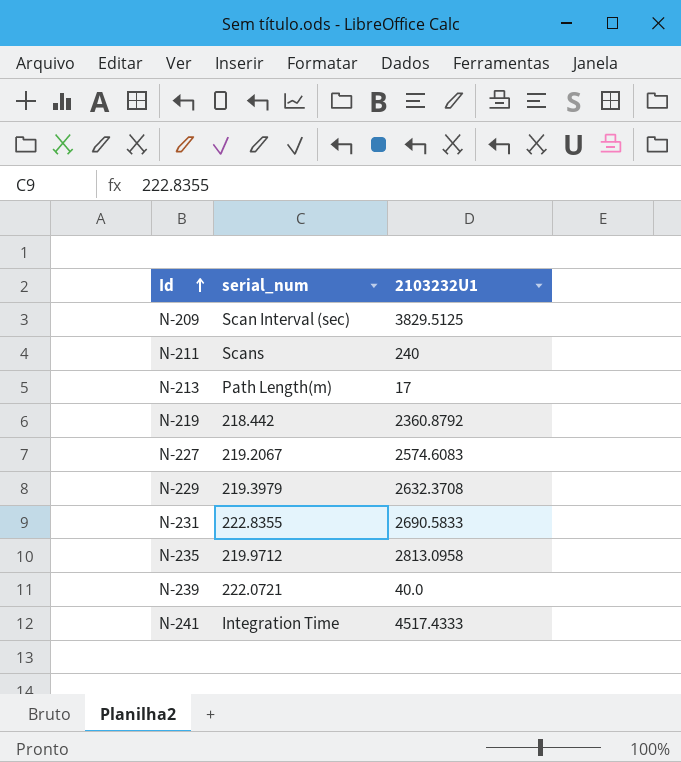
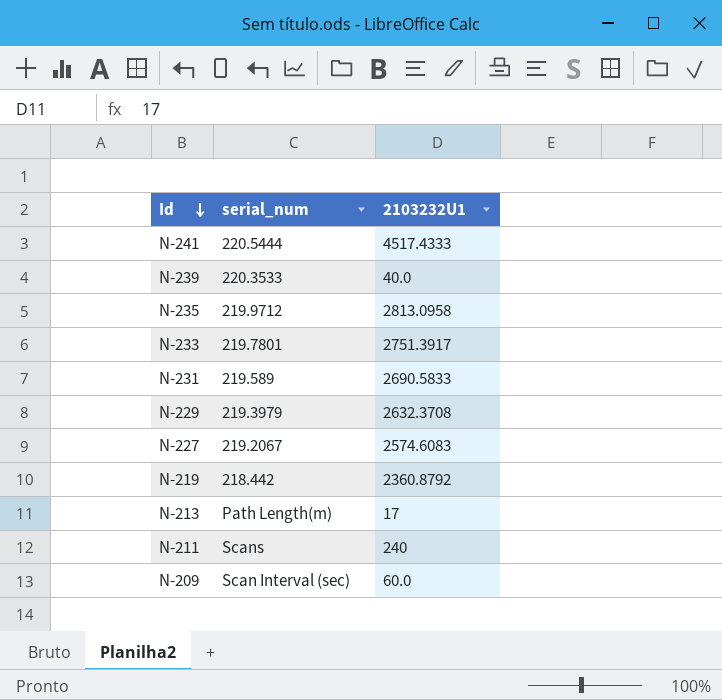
row order: Id ascending -> Id descending
N-241 | serial_num: Integration Time -> 220.5444
N-239 | serial_num: 222.0721 -> 220.3533
row N-233: none -> 219.7801 | 2751.3917
N-231 | serial_num: 222.8355 -> 219.589
N-209 | 2103232U1: 3829.5125 -> 60.0

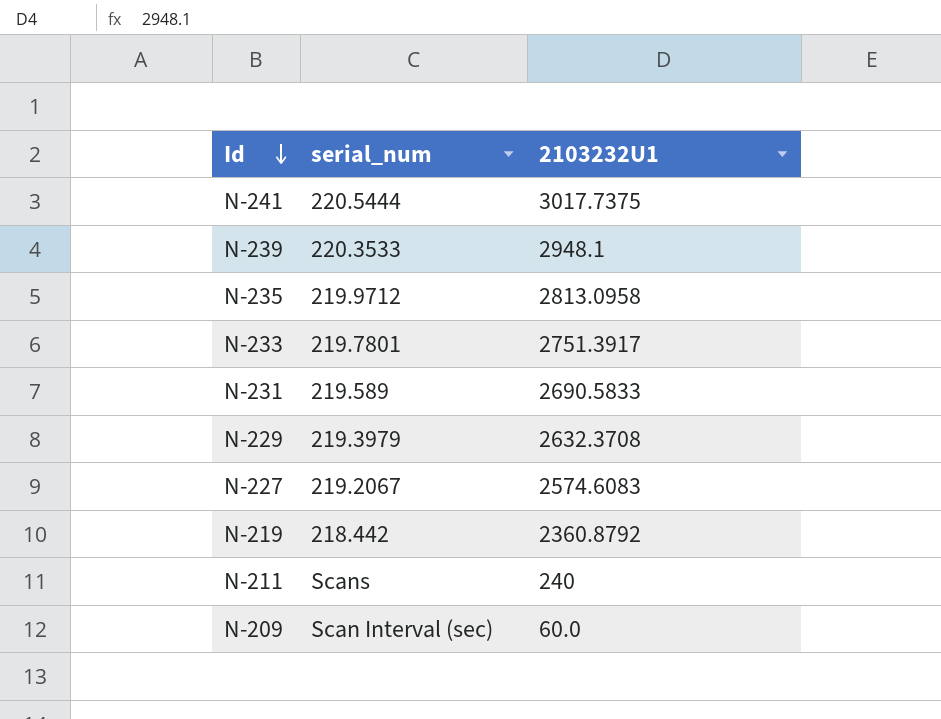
row N-213: Path Length(m) | 17 -> none
N-241 | 2103232U1: 4517.4333 -> 3017.7375
N-239 | 2103232U1: 40.0 -> 2948.1

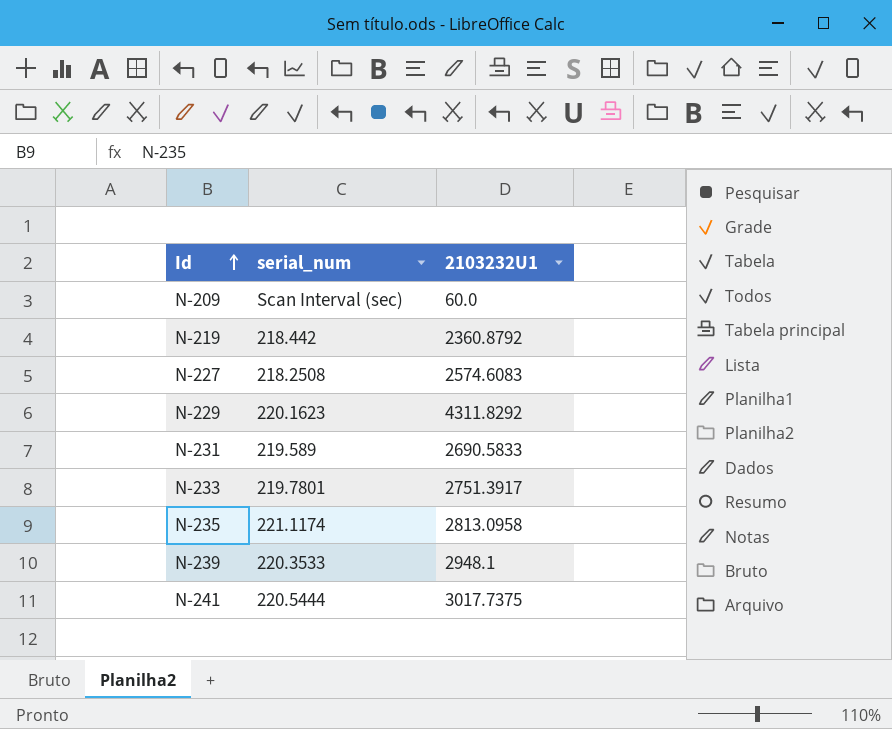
row order: Id descending -> Id ascending
row N-211: Scans | 240 -> none
N-227 | serial_num: 219.2067 -> 218.2508
N-229 | serial_num: 219.3979 -> 220.1623
N-229 | 2103232U1: 2632.3708 -> 4311.8292
N-235 | serial_num: 219.9712 -> 221.1174

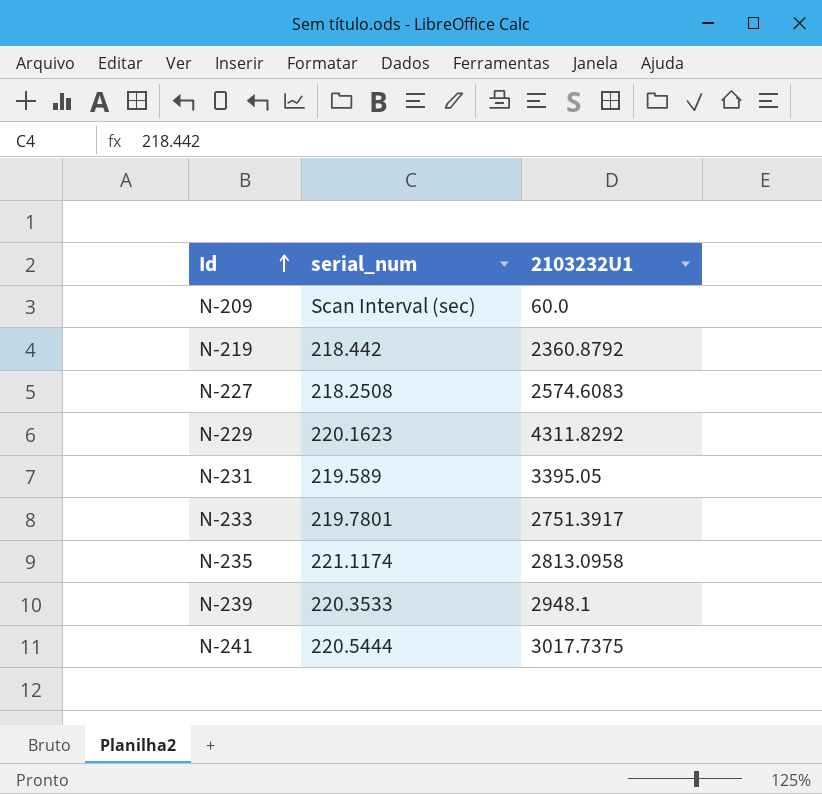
N-231 | 2103232U1: 2690.5833 -> 3395.05

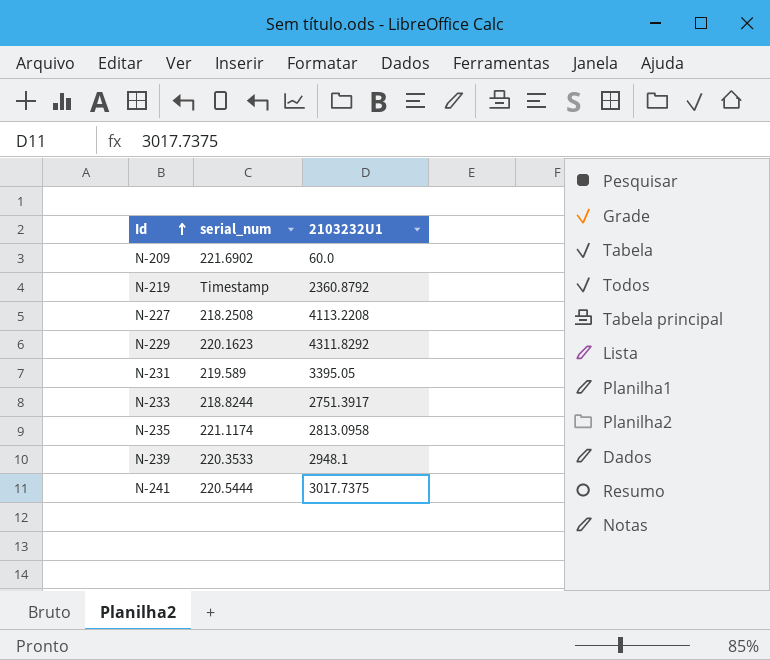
N-209 | serial_num: Scan Interval (sec) -> 221.6902
N-219 | serial_num: 218.442 -> Timestamp
N-227 | 2103232U1: 2574.6083 -> 4113.2208
N-233 | serial_num: 219.7801 -> 218.8244

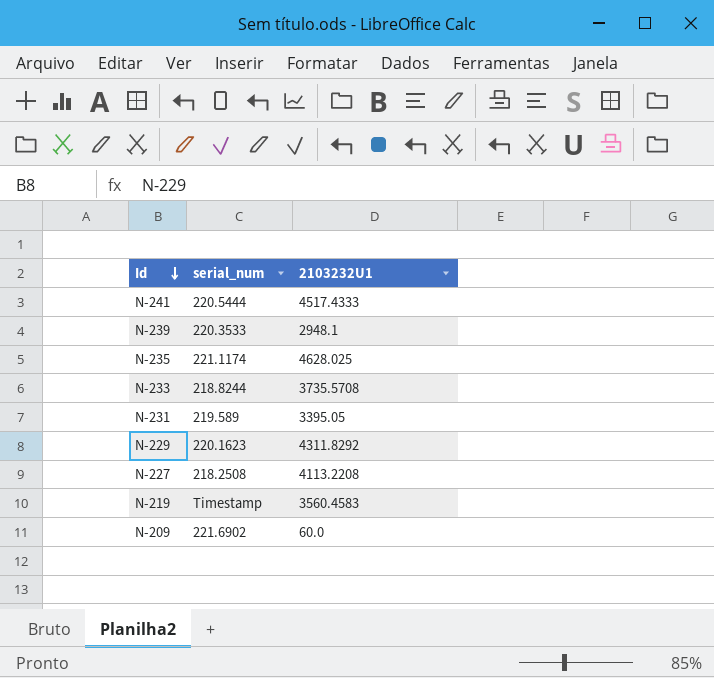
row order: Id ascending -> Id descending
N-241 | 2103232U1: 3017.7375 -> 4517.4333
N-235 | 2103232U1: 2813.0958 -> 4628.025
N-233 | 2103232U1: 2751.3917 -> 3735.5708
N-219 | 2103232U1: 2360.8792 -> 3560.4583

